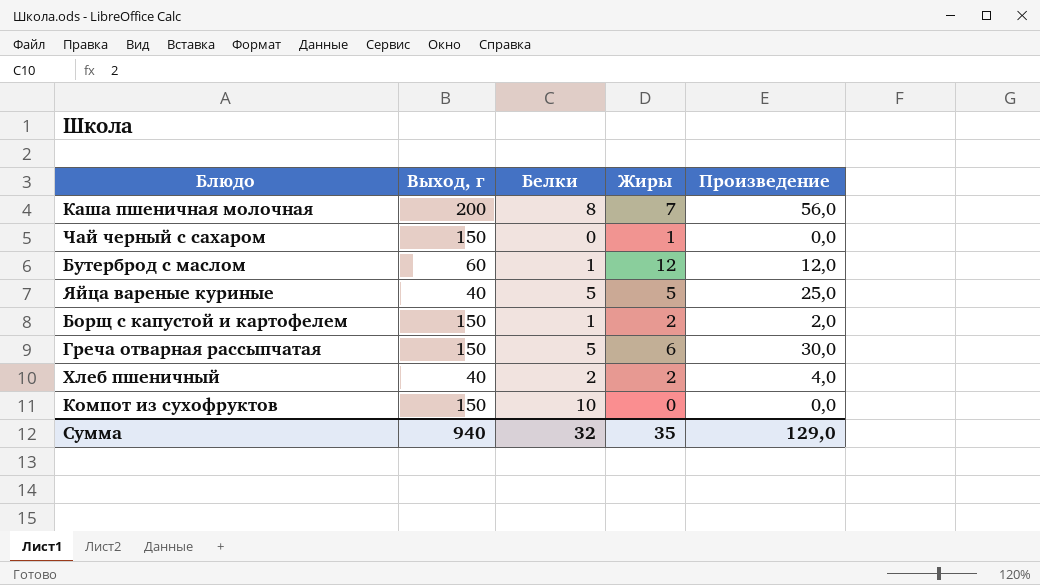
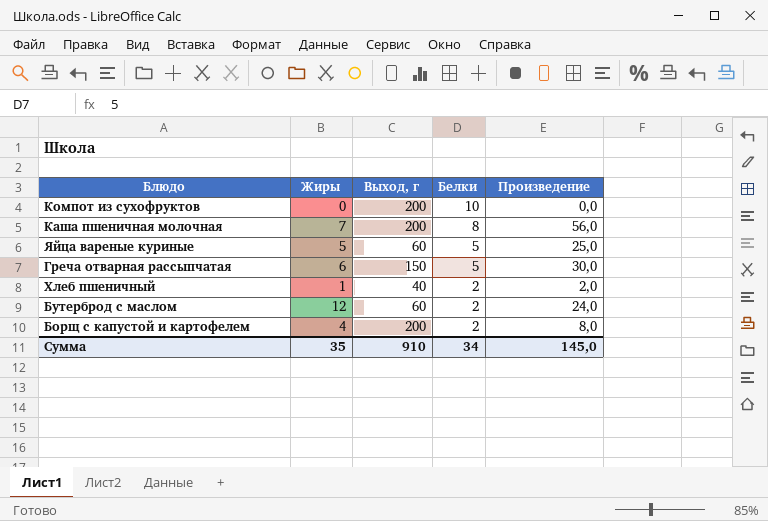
row order: none -> Белки descending
column Жиры | position: 4 -> 2
row Чай черный с сахаром: 150 | 0 | 1 | 0,0 -> none
Компот из сухофруктов | Выход, г: 150 -> 200
Яйца вареные куриные | Выход, г: 40 -> 60
Хлеб пшеничный | Жиры: 2 -> 1
Хлеб пшеничный | Произведение: 4,0 -> 2,0
Бутерброд с маслом | Белки: 1 -> 2
Бутерброд с маслом | Произведение: 12,0 -> 24,0
Борщ с капустой и картофелем | Жиры: 2 -> 4
Борщ с капустой и картофелем | Выход, г: 150 -> 200
Борщ с капустой и картофелем | Белки: 1 -> 2
Борщ с капустой и картофелем | Произведение: 2,0 -> 8,0
Сумма | Выход, г: 940 -> 910
Сумма | Белки: 32 -> 34
Сумма | Произведение: 129,0 -> 145,0

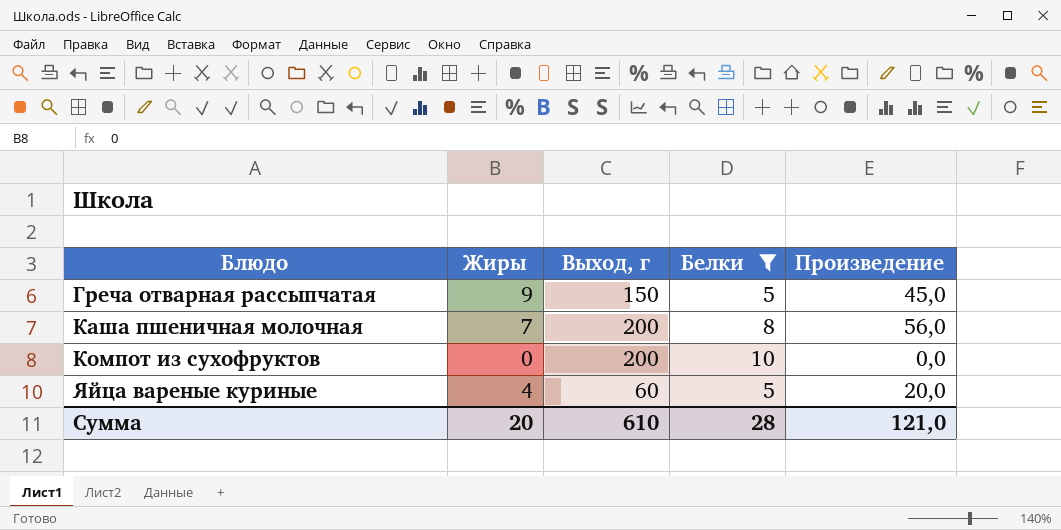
filter: none -> Белки != 2
row order: Белки descending -> Блюдо ascending
Греча отварная рассыпчатая | Жиры: 6 -> 9
Греча отварная рассыпчатая | Произведение: 30,0 -> 45,0
Яйца вареные куриные | Жиры: 5 -> 4
Яйца вареные куриные | Произведение: 25,0 -> 20,0
Сумма | Жиры: 35 -> 20
Сумма | Выход, г: 910 -> 610
Сумма | Белки: 34 -> 28
Сумма | Произведение: 145,0 -> 121,0

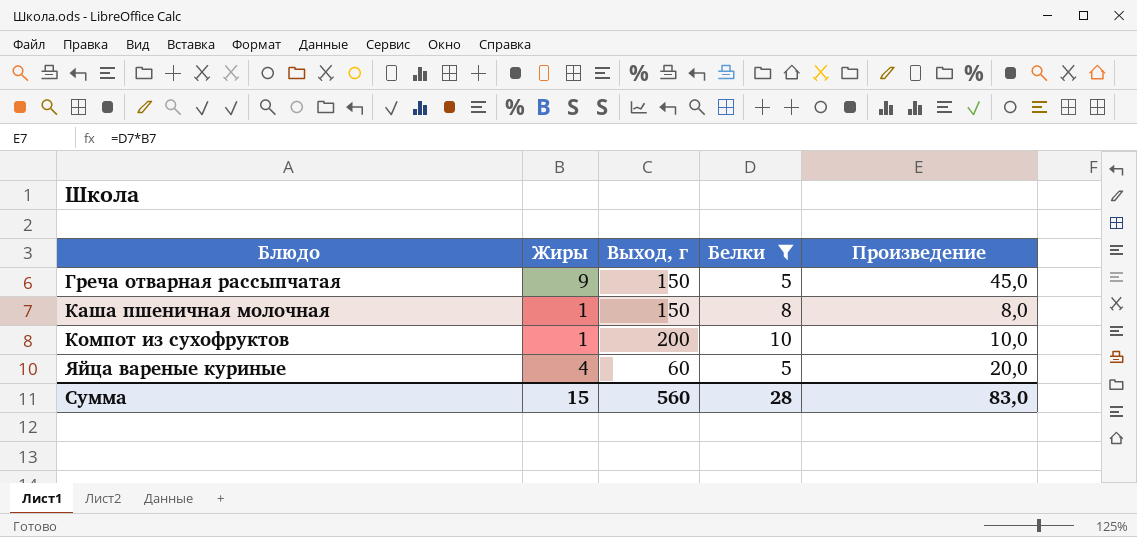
Каша пшеничная молочная | Жиры: 7 -> 1
Каша пшеничная молочная | Выход, г: 200 -> 150
Каша пшеничная молочная | Произведение: 56,0 -> 8,0
Компот из сухофруктов | Жиры: 0 -> 1
Компот из сухофруктов | Произведение: 0,0 -> 10,0
Сумма | Жиры: 20 -> 15
Сумма | Выход, г: 610 -> 560
Сумма | Произведение: 121,0 -> 83,0

